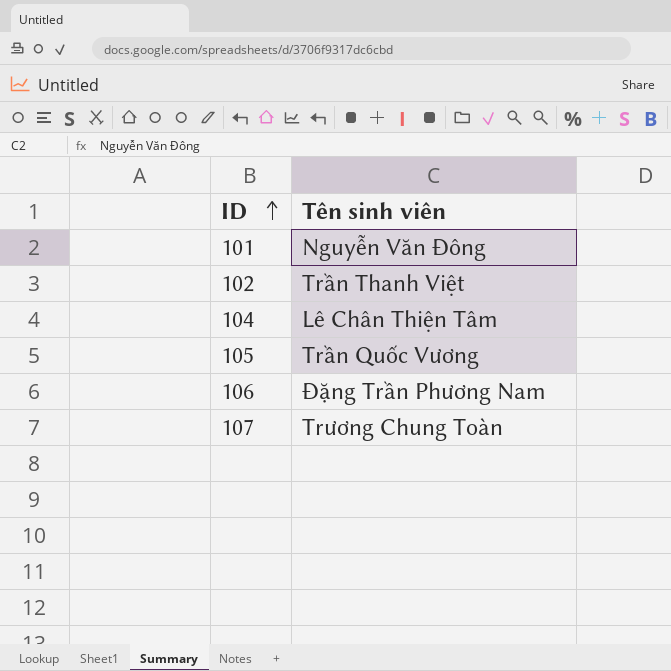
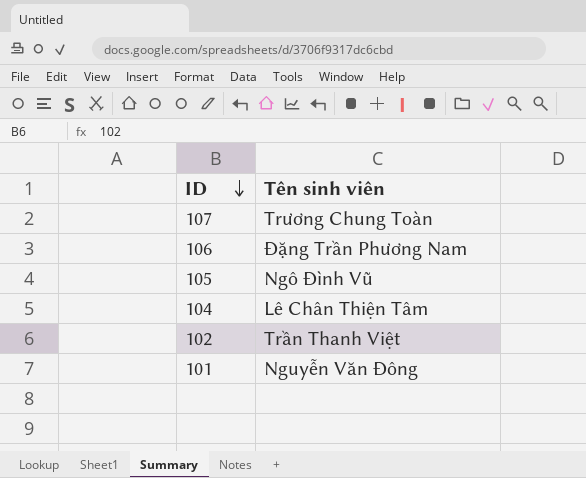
row order: ID ascending -> ID descending
105 | Tên sinh viên: Trần Quốc Vương -> Ngô Đình Vũ

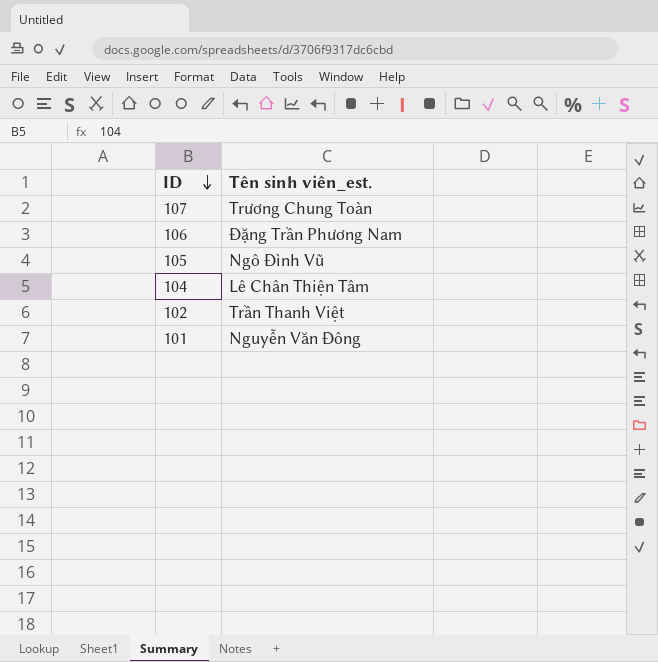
column name: Tên sinh viên -> Tên sinh viên_est.

